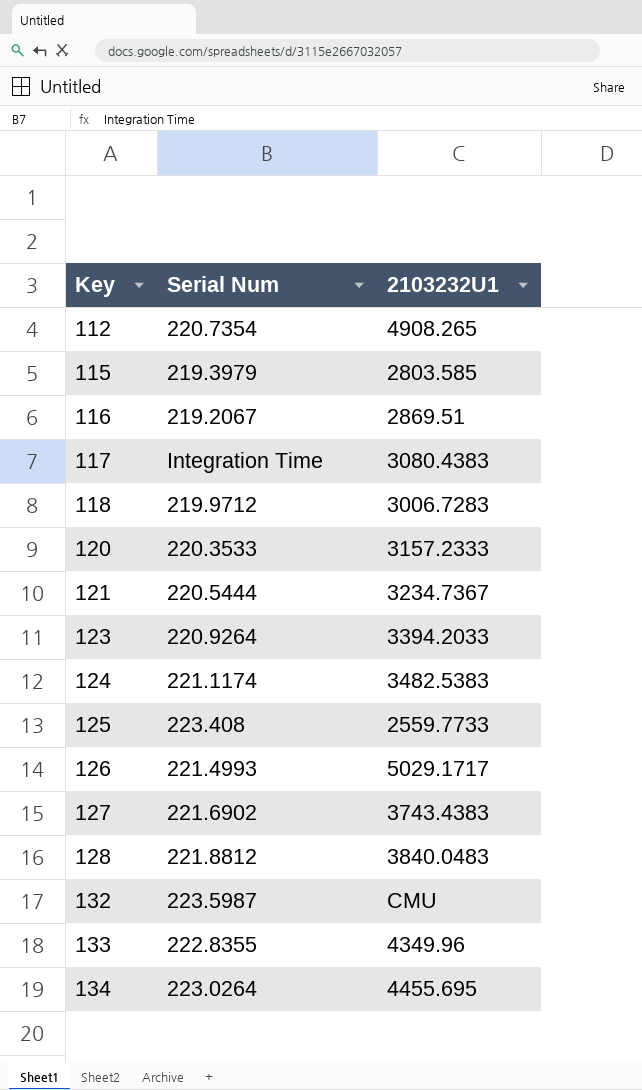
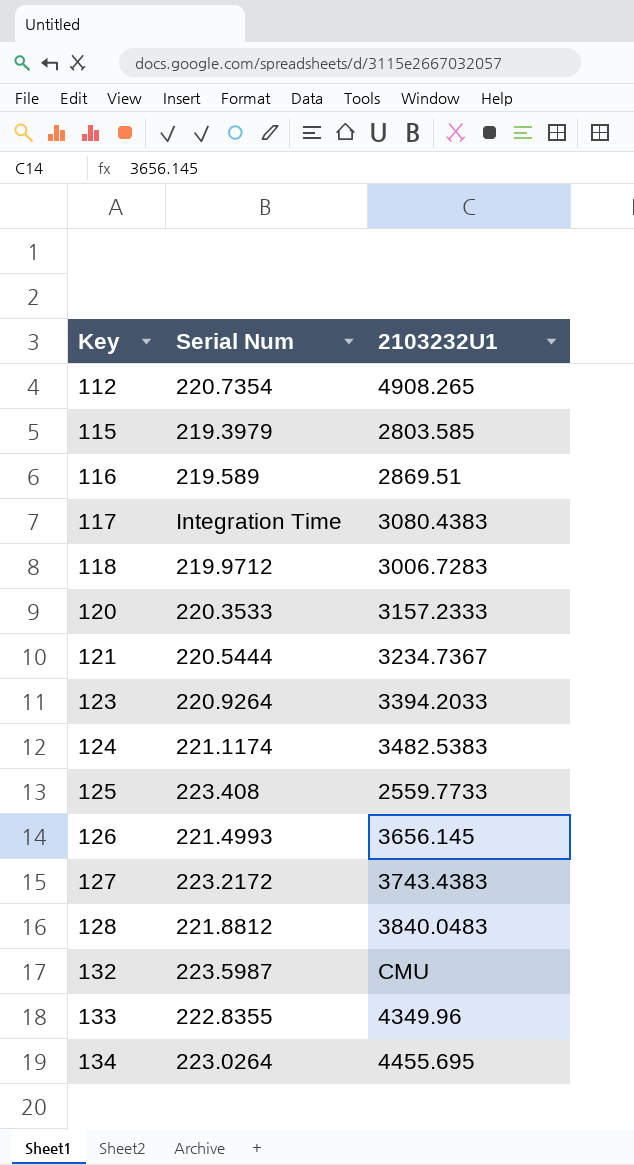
116 | Serial Num: 219.2067 -> 219.589
126 | 2103232U1: 5029.1717 -> 3656.145
127 | Serial Num: 221.6902 -> 223.2172

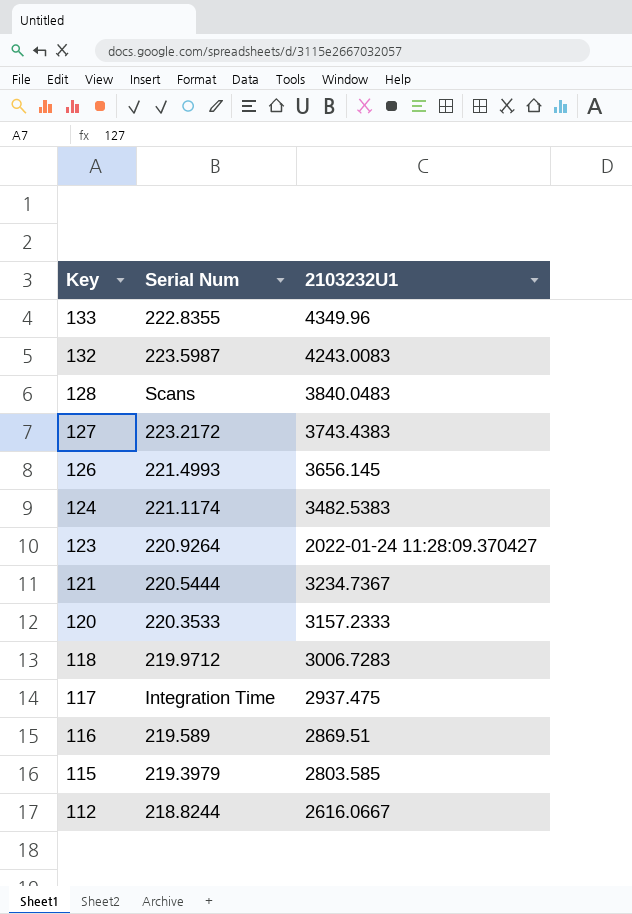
row order: Key ascending -> Key descending
row 125: 223.408 | 2559.7733 -> none
row 134: 223.0264 | 4455.695 -> none
132 | 2103232U1: CMU -> 4243.0083
128 | Serial Num: 221.8812 -> Scans
123 | 2103232U1: 3394.2033 -> 2022-01-24 11:28:09.370427
117 | 2103232U1: 3080.4383 -> 2937.475
112 | Serial Num: 220.7354 -> 218.8244
112 | 2103232U1: 4908.265 -> 2616.0667

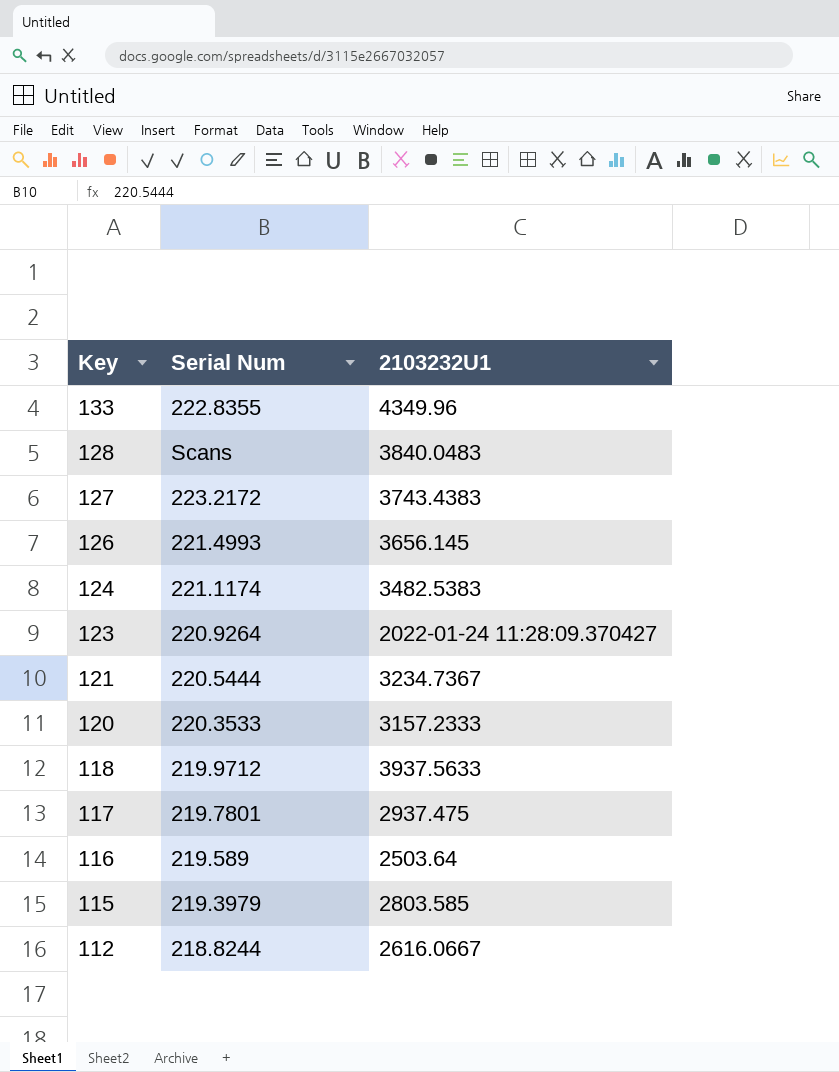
row 132: 223.5987 | 4243.0083 -> none
118 | 2103232U1: 3006.7283 -> 3937.5633
117 | Serial Num: Integration Time -> 219.7801
116 | 2103232U1: 2869.51 -> 2503.64

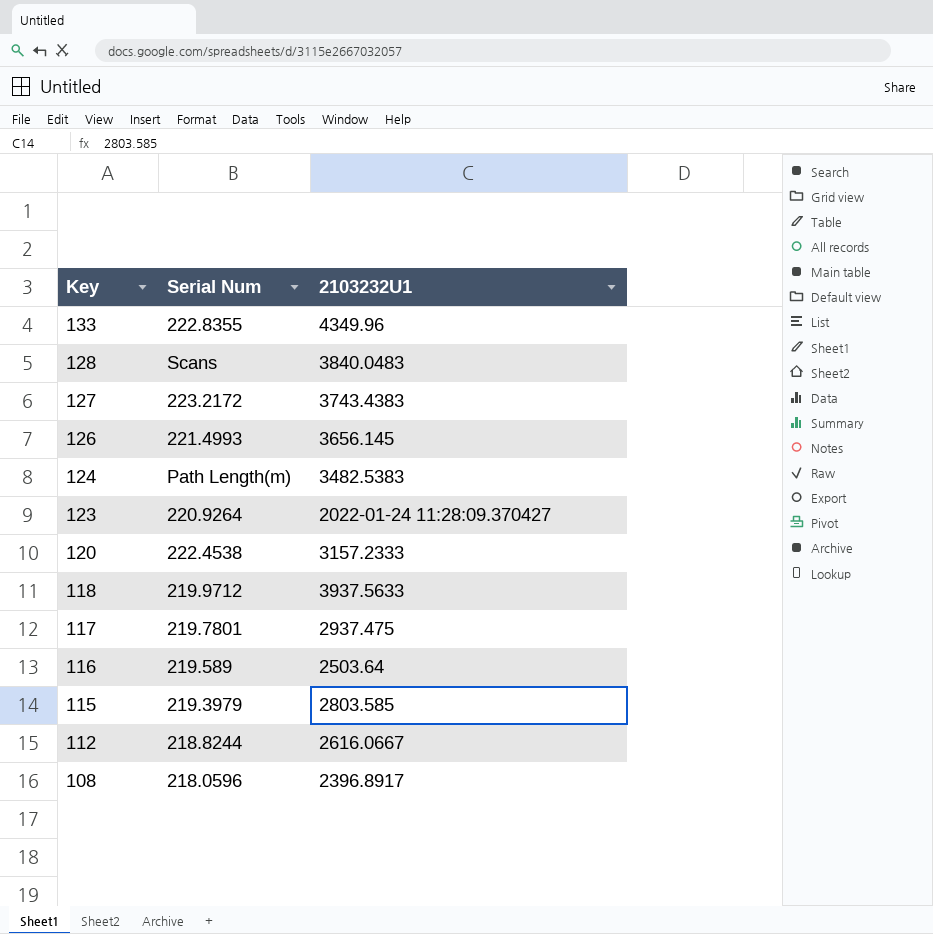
row 121: 220.5444 | 3234.7367 -> none
124 | Serial Num: 221.1174 -> Path Length(m)
120 | Serial Num: 220.3533 -> 222.4538
row 108: none -> 218.0596 | 2396.8917

